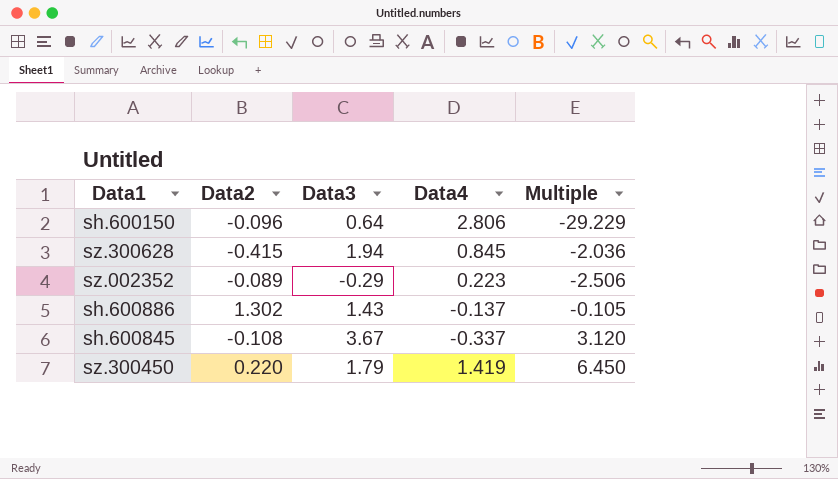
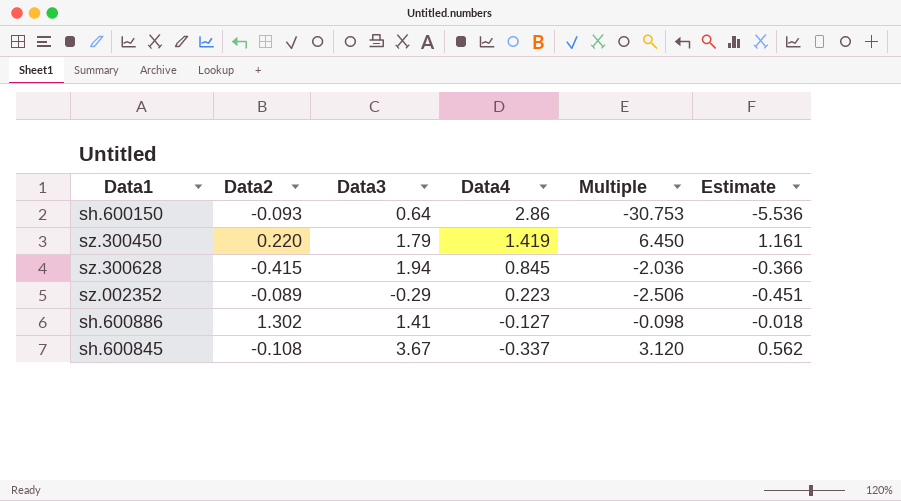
row order: none -> Data4 descending
column Estimate | formula: none -> [Multiple] * 0.18
sh.600150 | Data2: -0.096 -> -0.093
sh.600150 | Data4: 2.806 -> 2.86
sh.600150 | Multiple: -29.229 -> -30.753
sh.600886 | Data3: 1.43 -> 1.41
sh.600886 | Data4: -0.137 -> -0.127
sh.600886 | Multiple: -0.105 -> -0.098

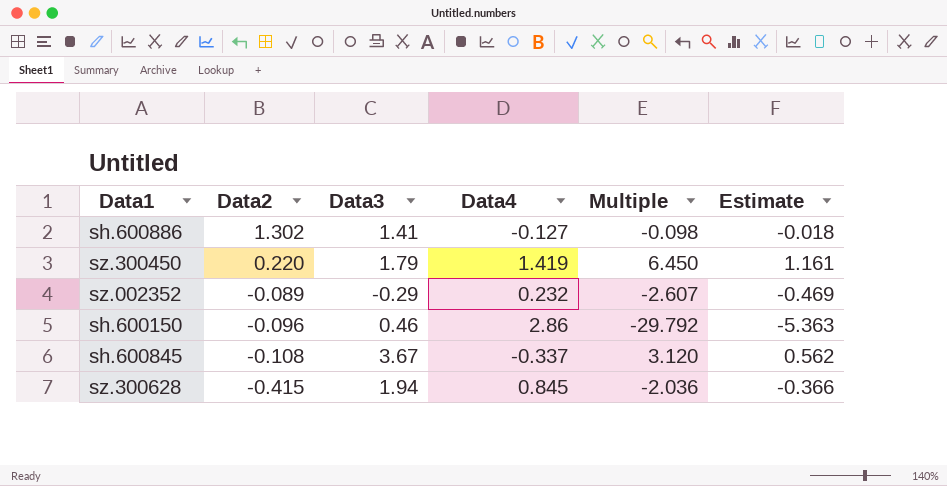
row order: Data4 descending -> Data2 descending
sz.002352 | Data4: 0.223 -> 0.232
sz.002352 | Multiple: -2.506 -> -2.607
sz.002352 | Estimate: -0.451 -> -0.469
sh.600150 | Data2: -0.093 -> -0.096
sh.600150 | Data3: 0.64 -> 0.46
sh.600150 | Multiple: -30.753 -> -29.792
sh.600150 | Estimate: -5.536 -> -5.363

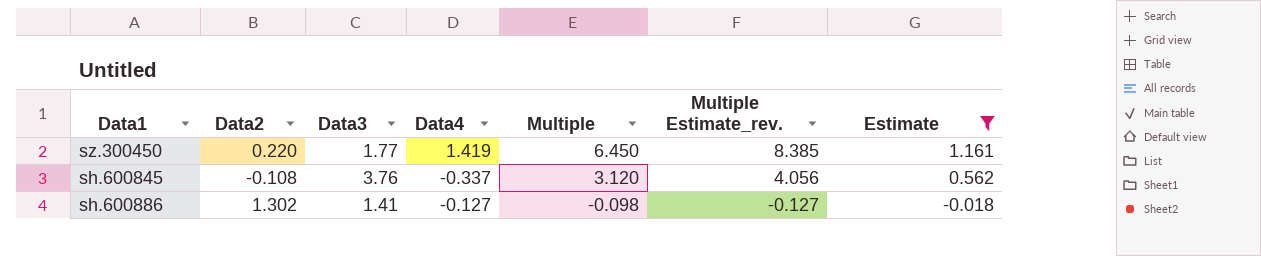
filter: none -> Estimate >= -0.018
row order: Data2 descending -> Multiple descending
column Multiple Estimate_rev. | formula: none -> [Multiple] * 1.3
sz.300450 | Data3: 1.79 -> 1.77
sh.600845 | Data3: 3.67 -> 3.76

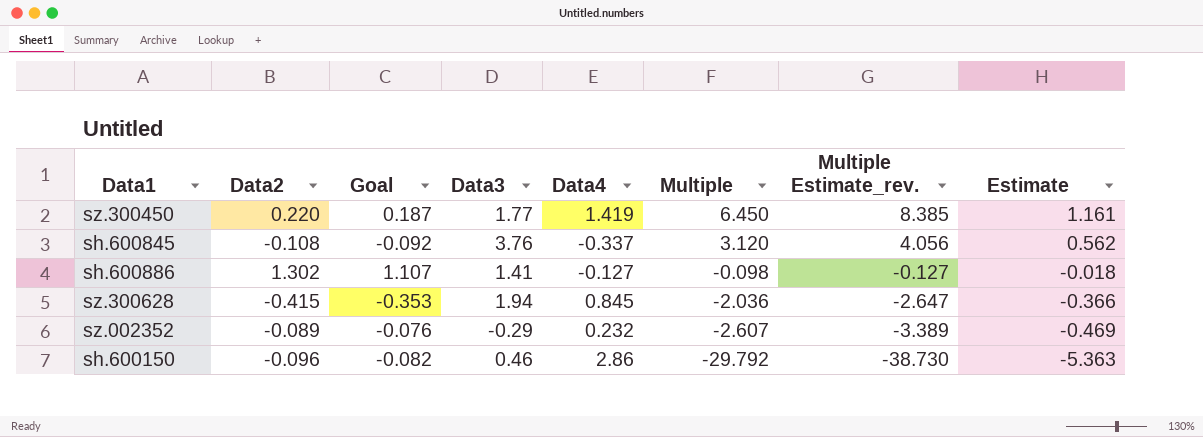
filter: Estimate >= -0.018 -> none
column Goal | formula: none -> [Data2] * 0.85

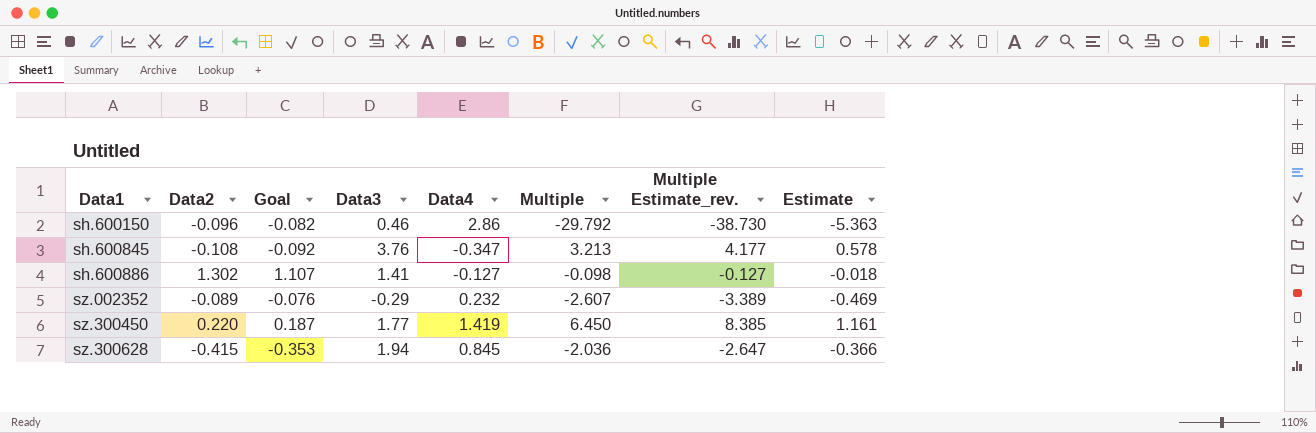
row order: Multiple descending -> Data1 ascending
sh.600845 | Data4: -0.337 -> -0.347
sh.600845 | Multiple: 3.120 -> 3.213
sh.600845 | Multiple Estimate_rev.: 4.056 -> 4.177
sh.600845 | Estimate: 0.562 -> 0.578

